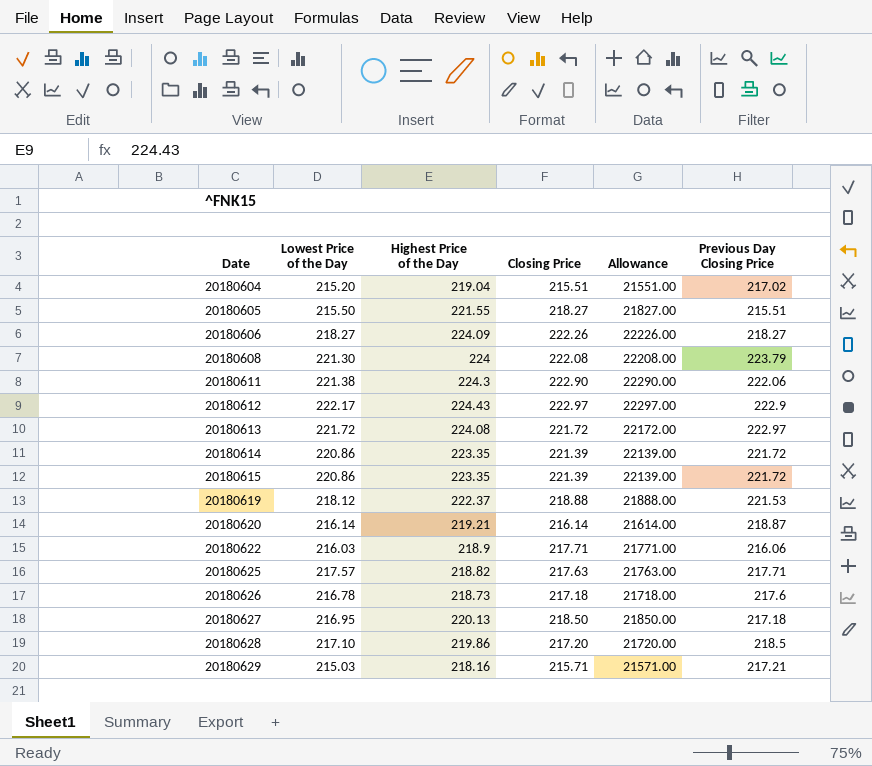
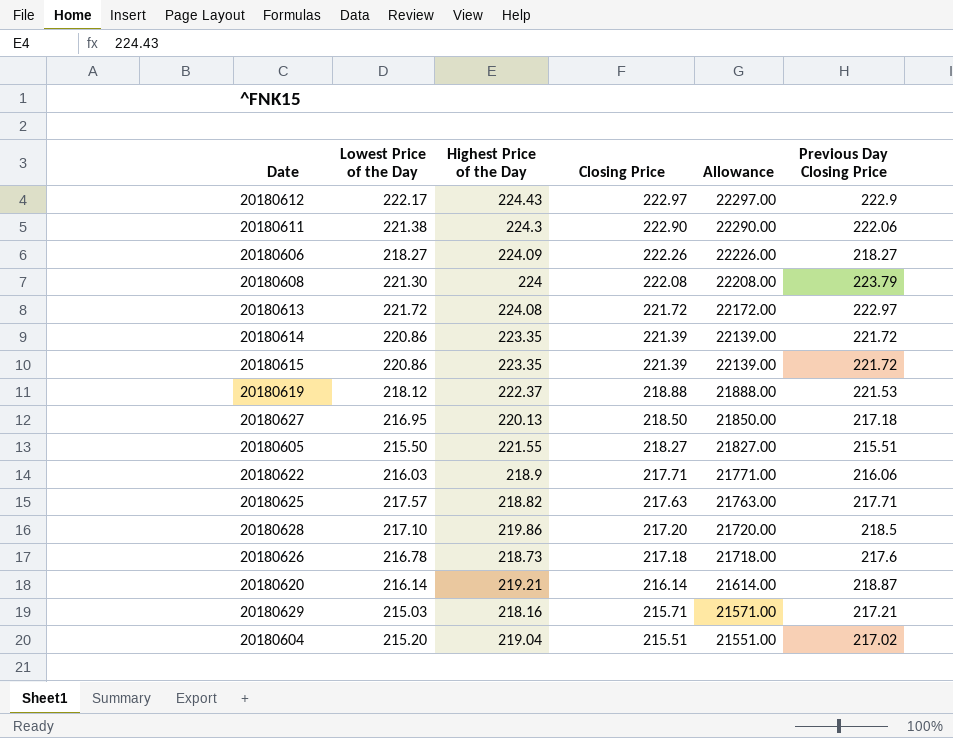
row order: Date ascending -> Closing Price descending

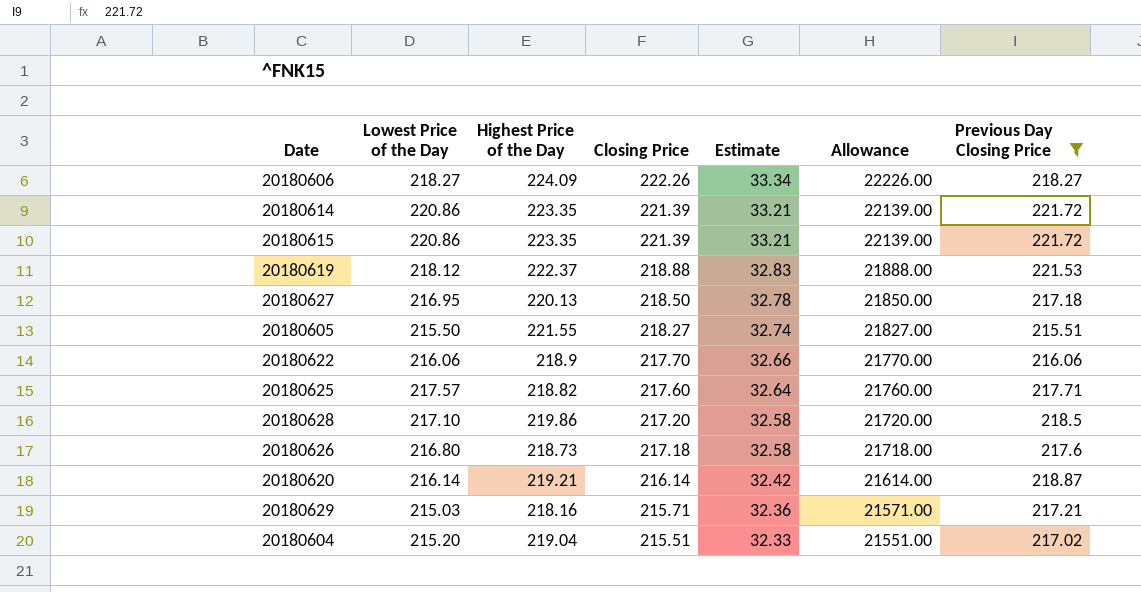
filter: none -> Previous Day Closing Price <= 221.72
column Estimate | formula: none -> [Closing Price] * 0.15
20180622 | Lowest Price of the Day: 216.03 -> 216.06
20180622 | Closing Price: 217.71 -> 217.70
20180622 | Allowance: 21771.00 -> 21770.00
20180625 | Closing Price: 217.63 -> 217.60
20180625 | Allowance: 21763.00 -> 21760.00
20180626 | Lowest Price of the Day: 216.78 -> 216.80

